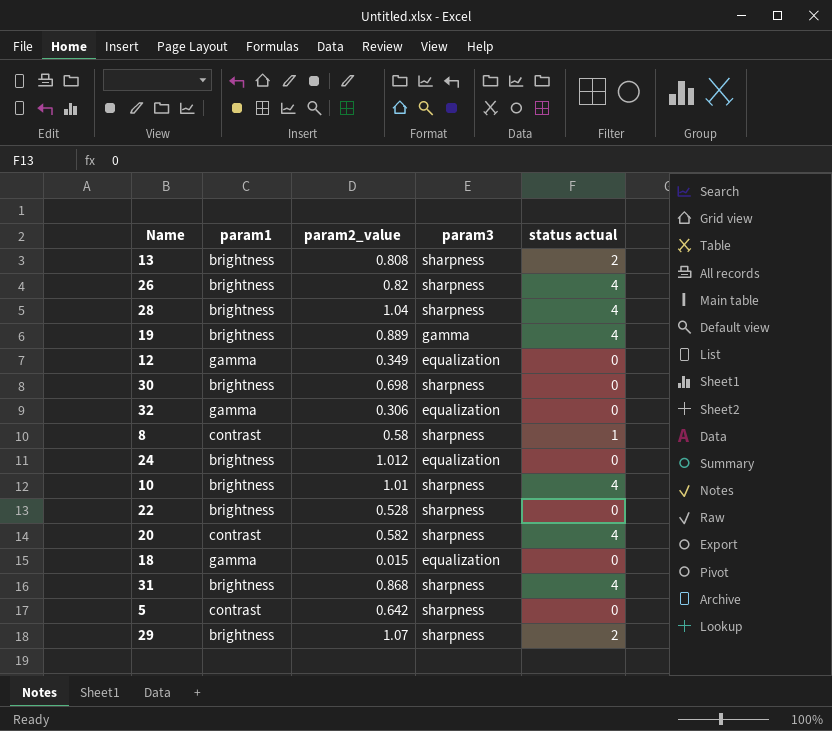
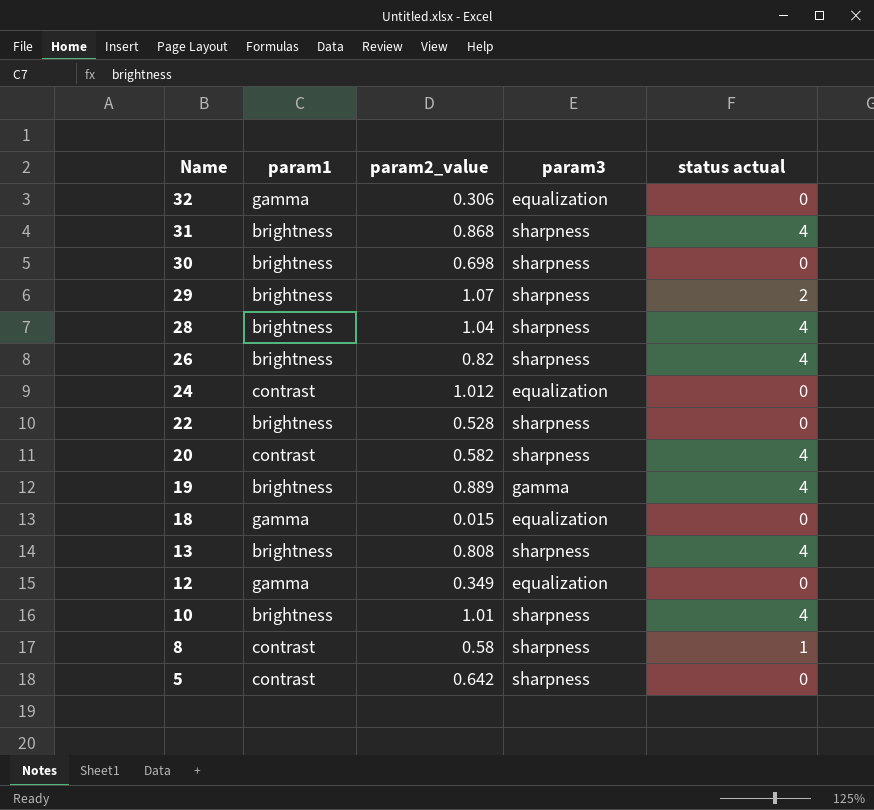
row order: none -> Name descending
24 | param1: brightness -> contrast
13 | status actual: 2 -> 4

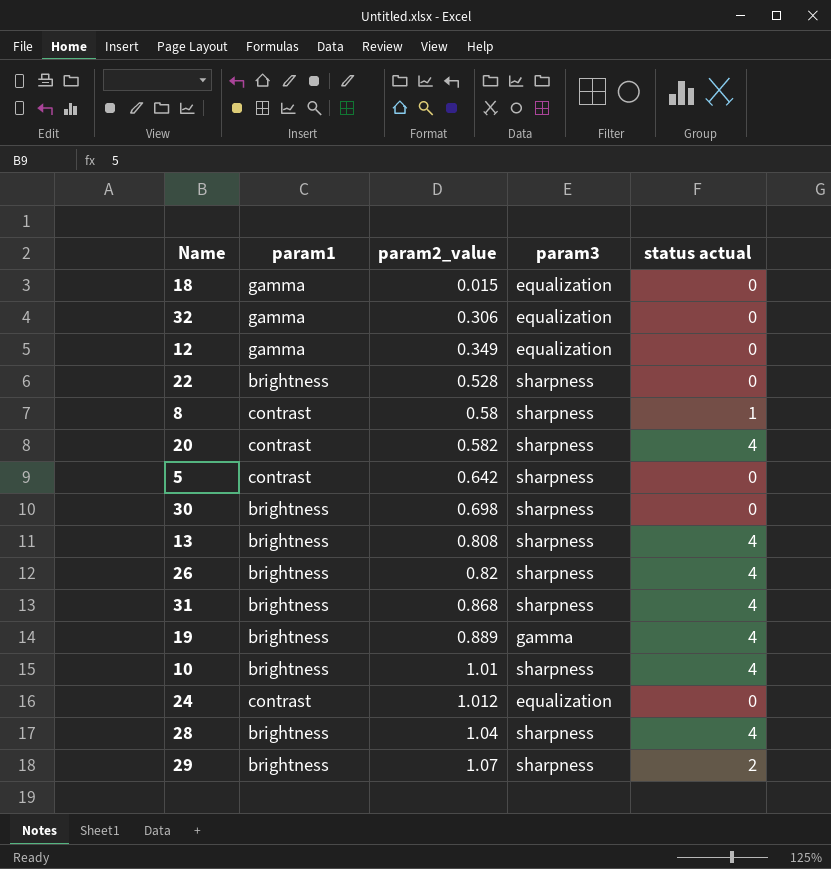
row order: Name descending -> param2_value ascending

